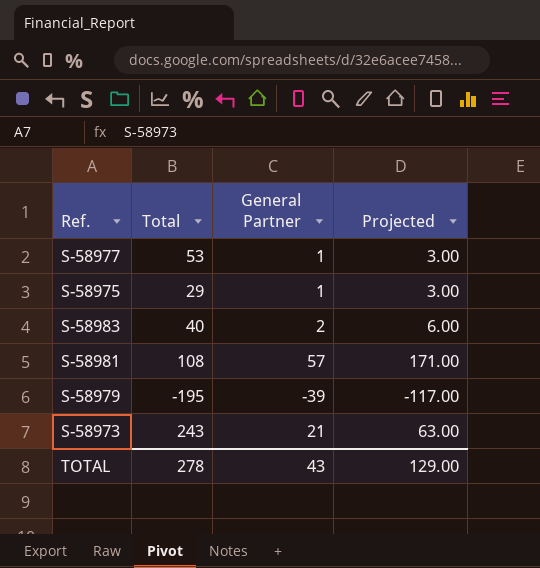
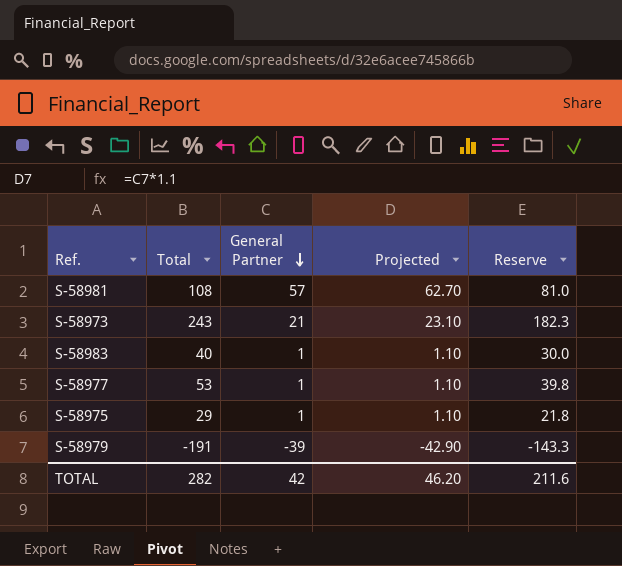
row order: none -> General Partner descending
column Projected | formula: [General Partner] * 3 -> [General Partner] * 1.1
column Reserve | formula: none -> [Total] * 0.75
S-58983 | General Partner: 2 -> 1
S-58979 | Total: -195 -> -191
TOTAL | Total: 278 -> 282
TOTAL | General Partner: 43 -> 42
TOTAL | Projected: 129.00 -> 46.20

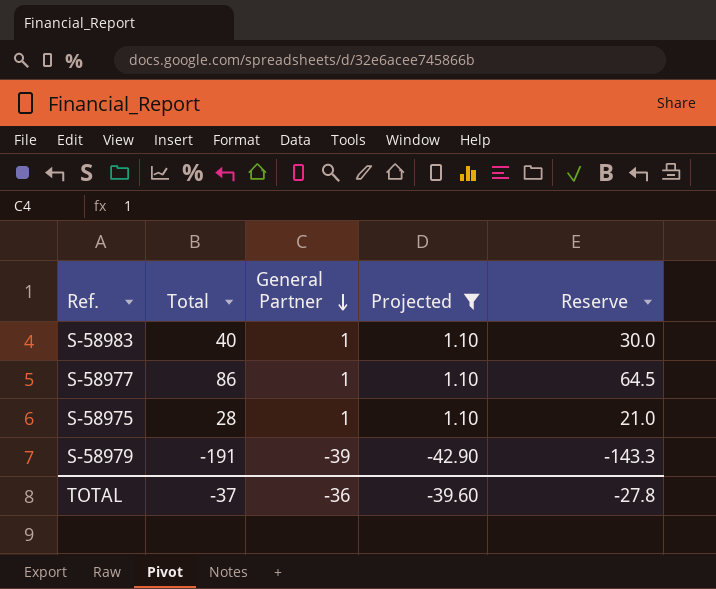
filter: none -> Projected <= 1.10
S-58977 | Total: 53 -> 86
S-58977 | Reserve: 39.8 -> 64.5
S-58975 | Total: 29 -> 28
S-58975 | Reserve: 21.8 -> 21.0
TOTAL | Total: 282 -> -37
TOTAL | General Partner: 42 -> -36
TOTAL | Projected: 46.20 -> -39.60
TOTAL | Reserve: 211.6 -> -27.8

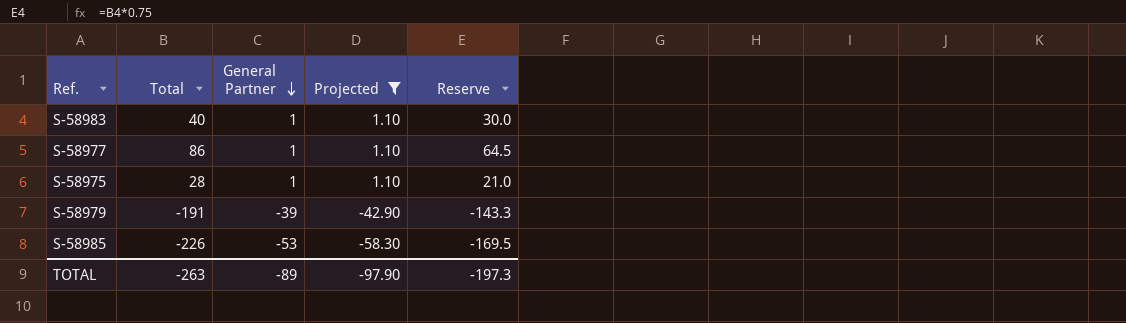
row S-58985: none -> -226 | -53 | -58.30 | -169.5
TOTAL | Total: -37 -> -263
TOTAL | General Partner: -36 -> -89
TOTAL | Projected: -39.60 -> -97.90
TOTAL | Reserve: -27.8 -> -197.3

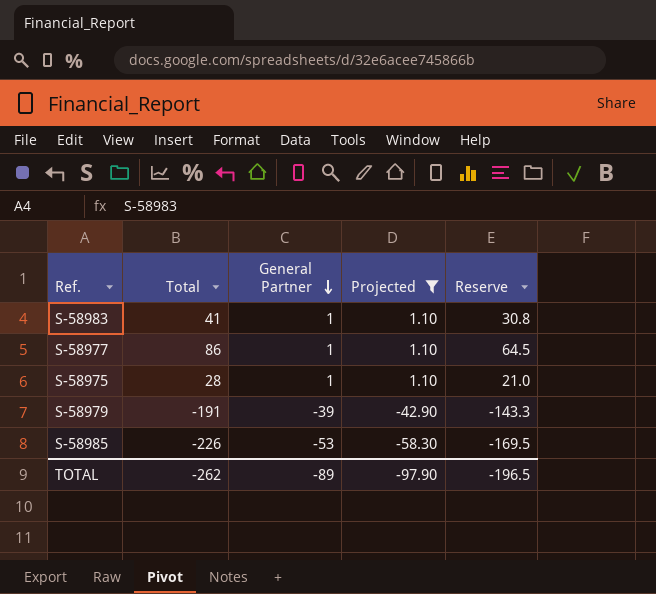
S-58983 | Total: 40 -> 41
S-58983 | Reserve: 30.0 -> 30.8
TOTAL | Total: -263 -> -262
TOTAL | Reserve: -197.3 -> -196.5

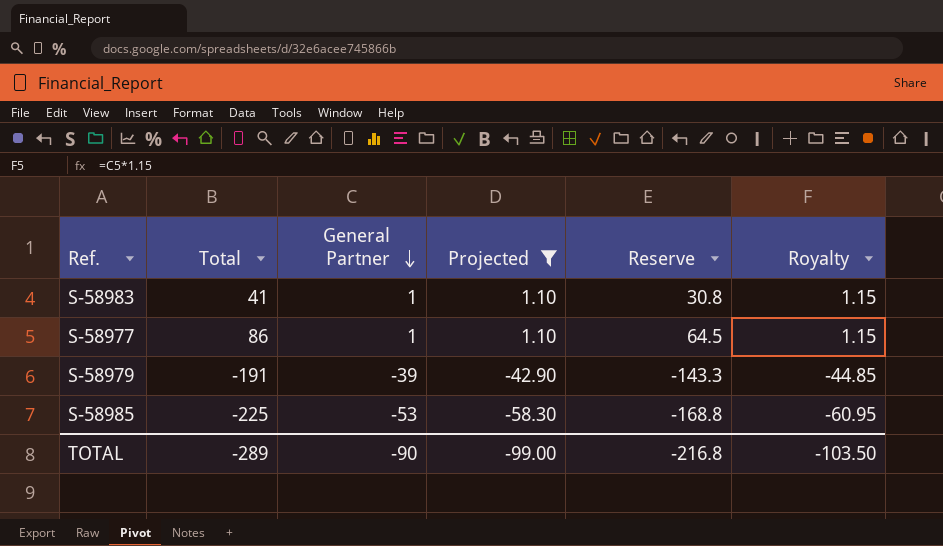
column Royalty | formula: none -> [General Partner] * 1.15
row S-58975: 28 | 1 | 1.10 | 21.0 -> none
S-58985 | Total: -226 -> -225
S-58985 | Reserve: -169.5 -> -168.8
TOTAL | Total: -262 -> -289
TOTAL | General Partner: -89 -> -90
TOTAL | Projected: -97.90 -> -99.00
TOTAL | Reserve: -196.5 -> -216.8

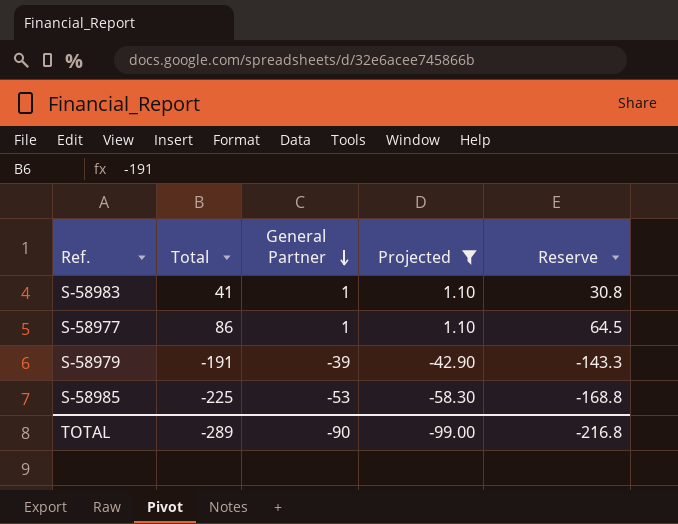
column Royalty | formula: [General Partner] * 1.15 -> none

